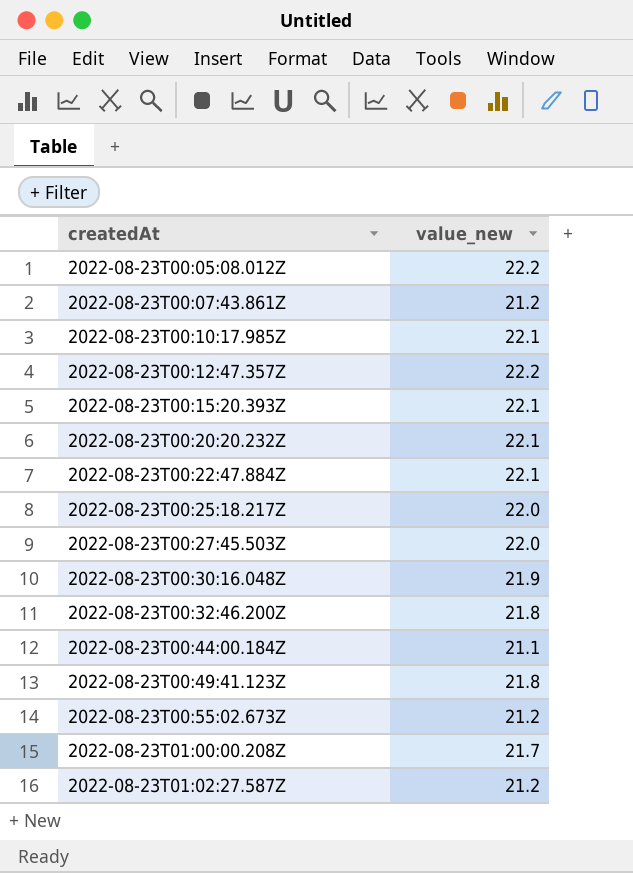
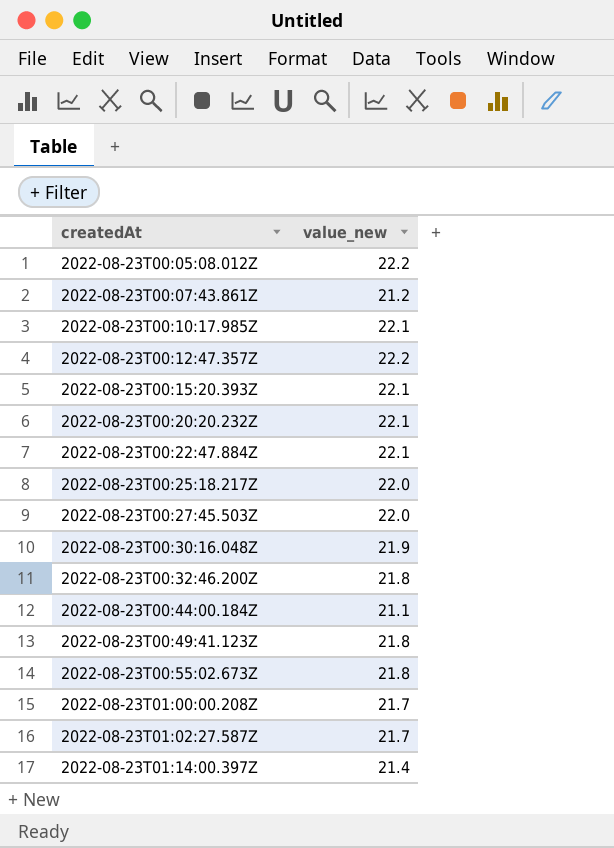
2022-08-23T00:55:02.673Z | value_new: 21.2 -> 21.8
2022-08-23T01:02:27.587Z | value_new: 21.2 -> 21.7
row 2022-08-23T01:14:00.397Z: none -> 21.4

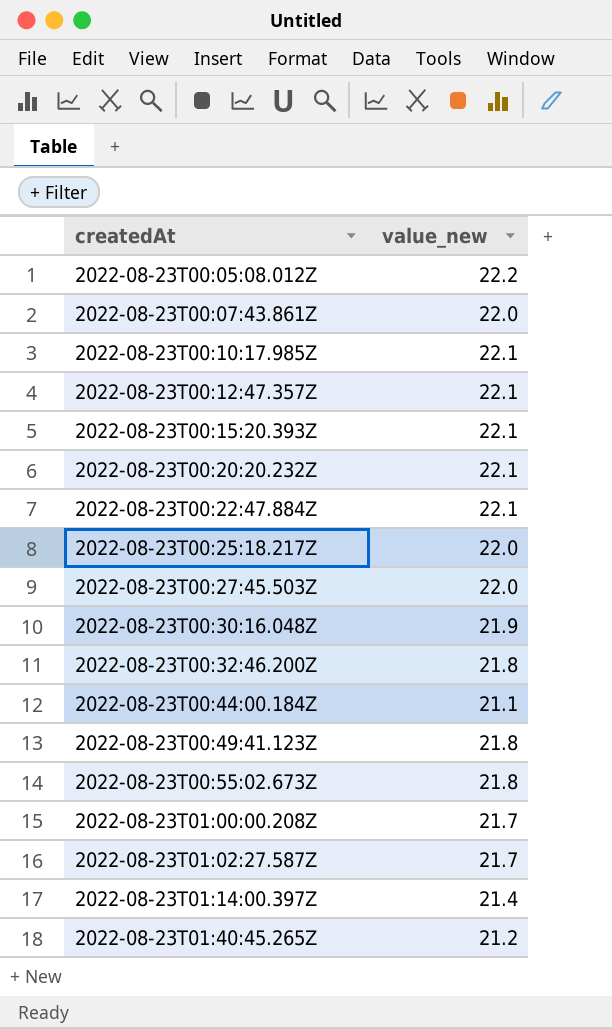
2022-08-23T00:07:43.861Z | value_new: 21.2 -> 22.0
2022-08-23T00:12:47.357Z | value_new: 22.2 -> 22.1
row 2022-08-23T01:40:45.265Z: none -> 21.2

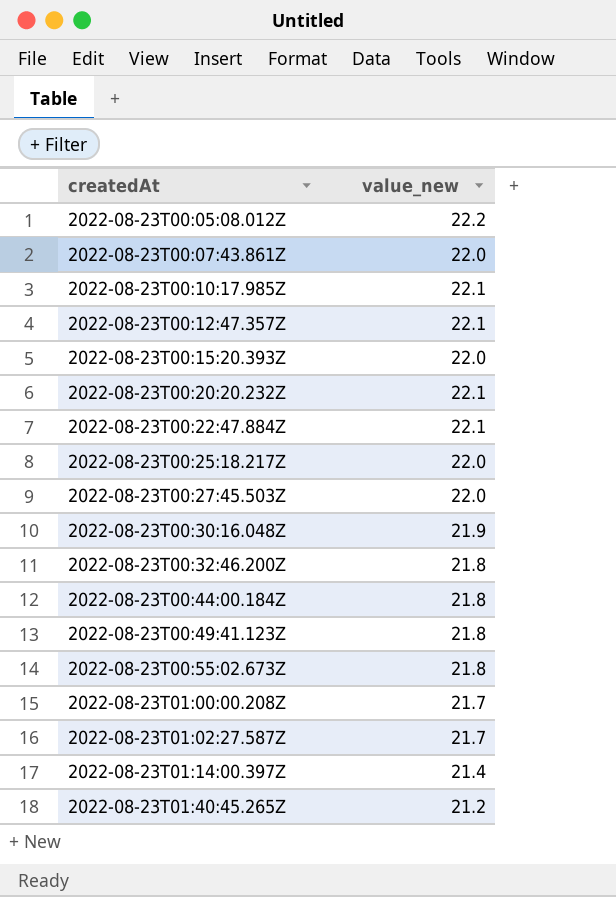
2022-08-23T00:15:20.393Z | value_new: 22.1 -> 22.0
2022-08-23T00:44:00.184Z | value_new: 21.1 -> 21.8

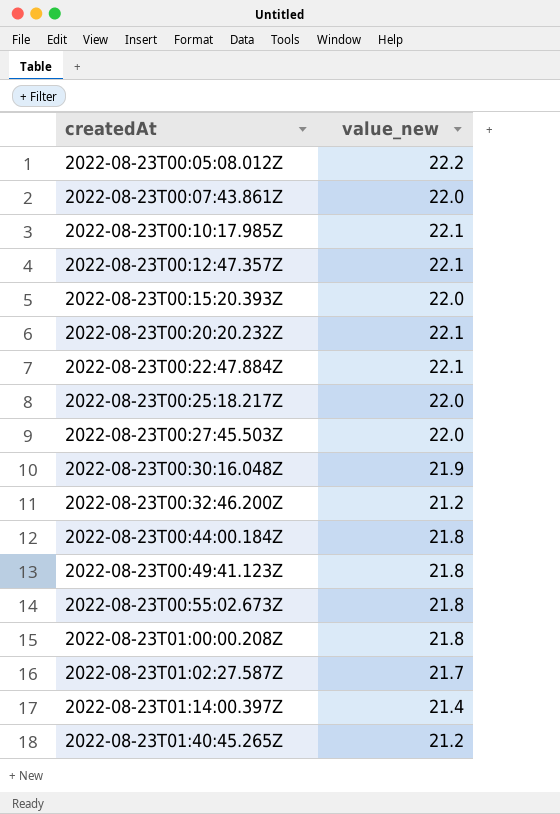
2022-08-23T00:32:46.200Z | value_new: 21.8 -> 21.2
2022-08-23T01:00:00.208Z | value_new: 21.7 -> 21.8

